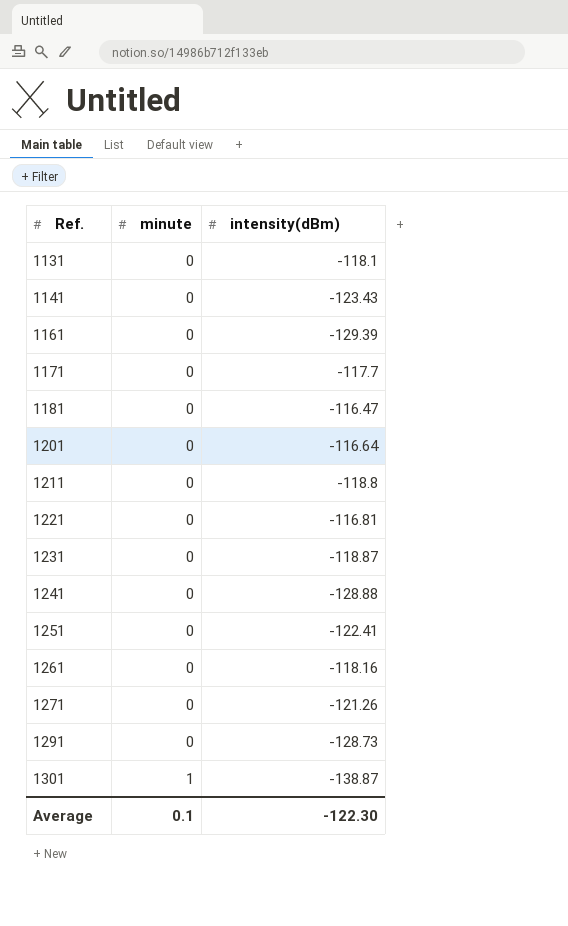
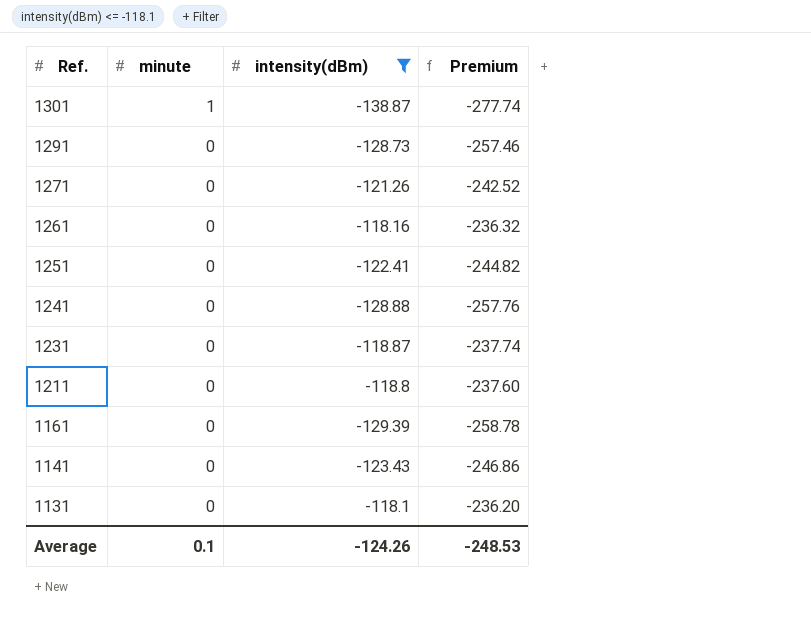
filter: none -> intensity(dBm) <= -118.1
row order: Ref. ascending -> Ref. descending
column Premium | formula: none -> [intensity(dBm)] * 2
Average | intensity(dBm): -122.30 -> -124.26

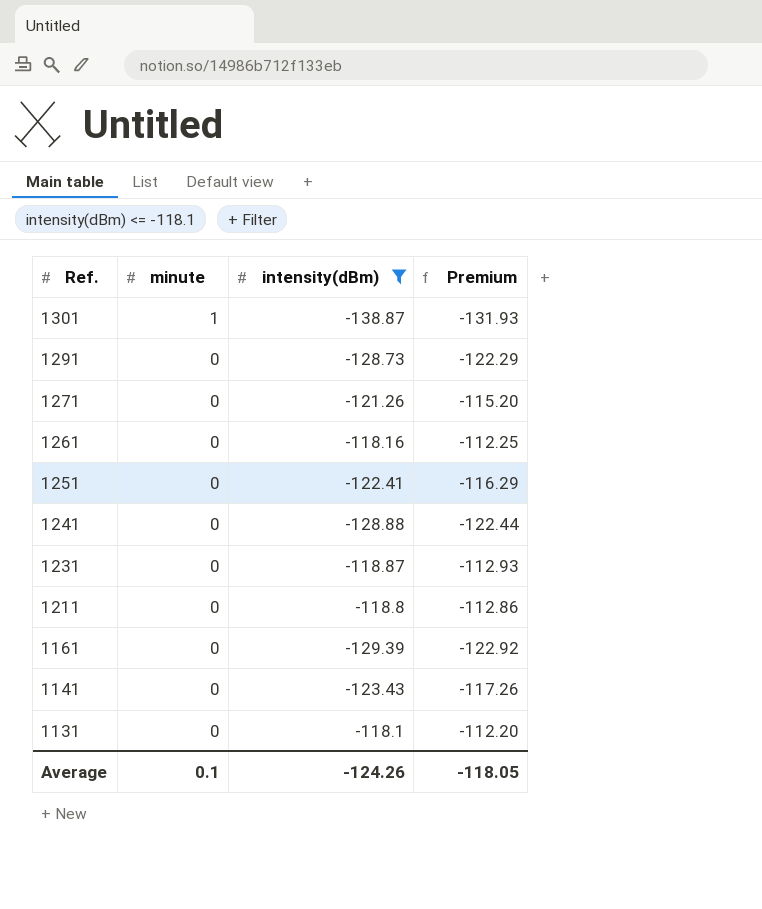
column Premium | formula: [intensity(dBm)] * 2 -> [intensity(dBm)] * 0.95
Average | Premium: -248.53 -> -118.05

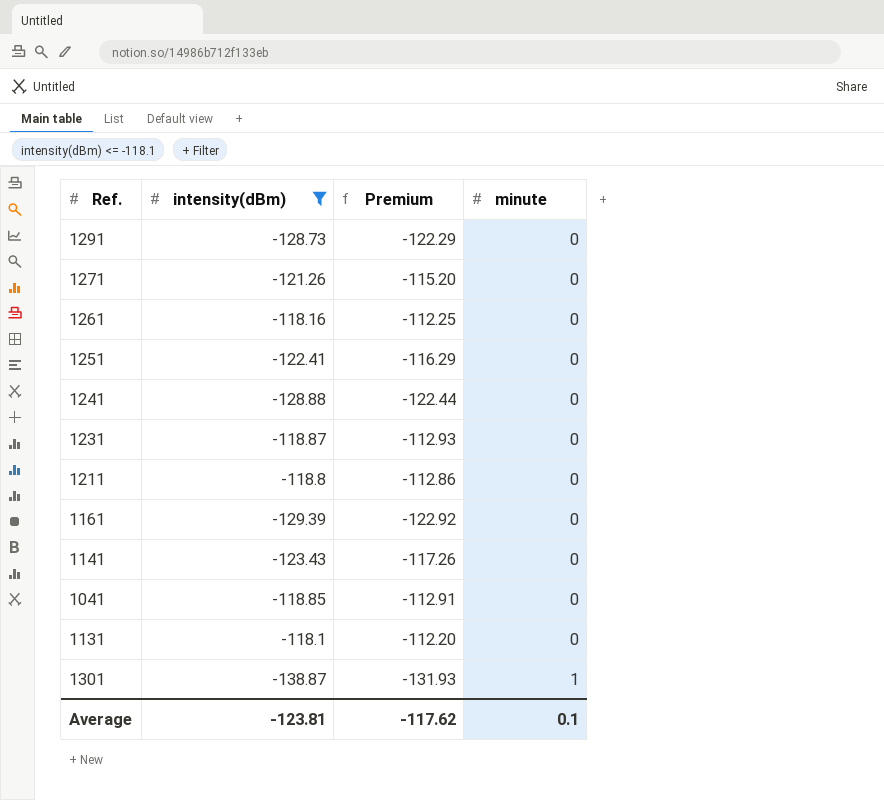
row order: Ref. descending -> minute ascending
column minute | position: 2 -> 4
row 1041: none -> -118.85 | -112.91 | 0
Average | intensity(dBm): -124.26 -> -123.81
Average | Premium: -118.05 -> -117.62

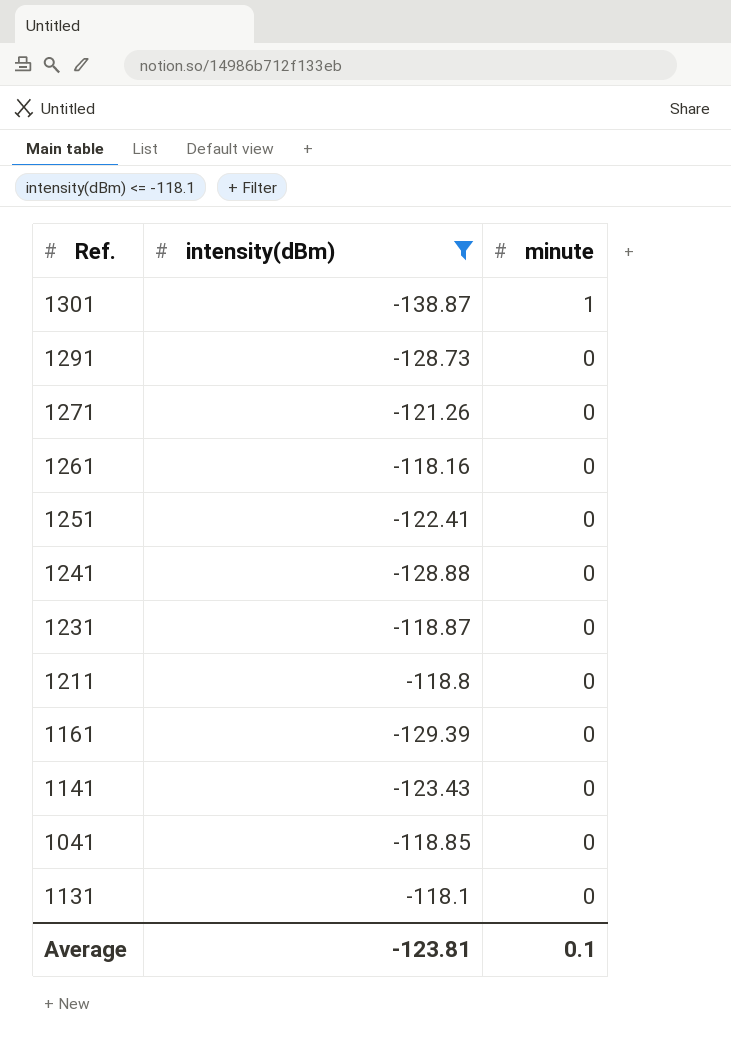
row order: minute ascending -> minute descending
column Premium | formula: [intensity(dBm)] * 0.95 -> none

